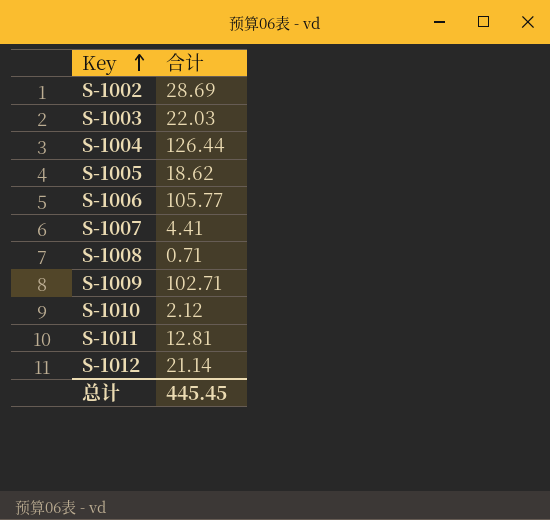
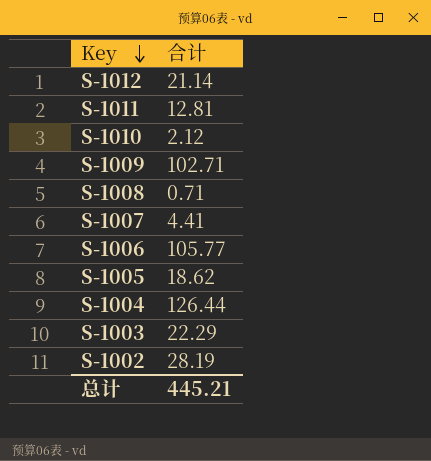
row order: Key ascending -> Key descending
S-1003 | 合计: 22.03 -> 22.29
S-1002 | 合计: 28.69 -> 28.19
总计 | 合计: 445.45 -> 445.21

